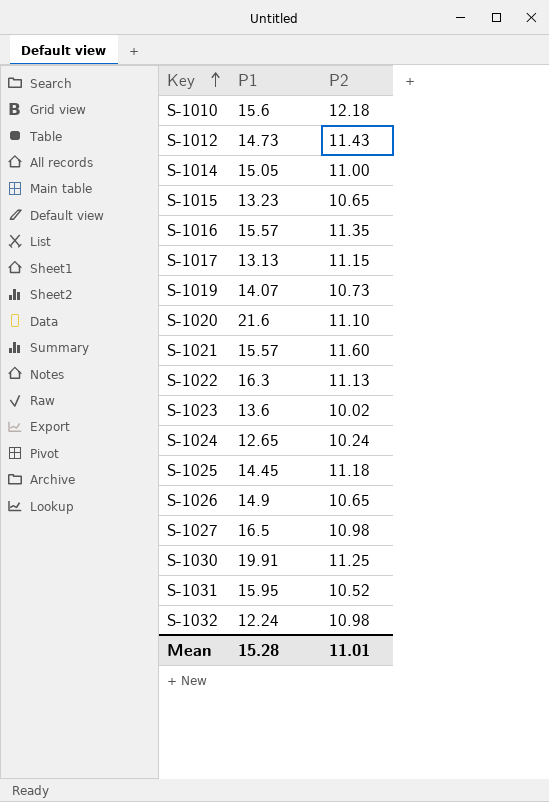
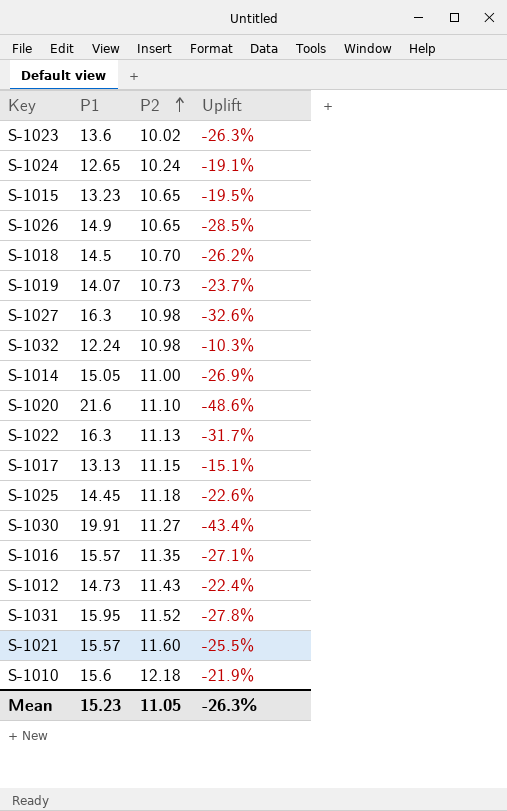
row order: Key ascending -> P2 ascending
column Uplift | formula: none -> ([P2] - [P1]) / [P1]
row S-1018: none -> 14.5 | 10.70 | -26.2%
S-1027 | P1: 16.5 -> 16.3
S-1030 | P2: 11.25 -> 11.27
S-1031 | P2: 10.52 -> 11.52
Mean | P1: 15.28 -> 15.23
Mean | P2: 11.01 -> 11.05

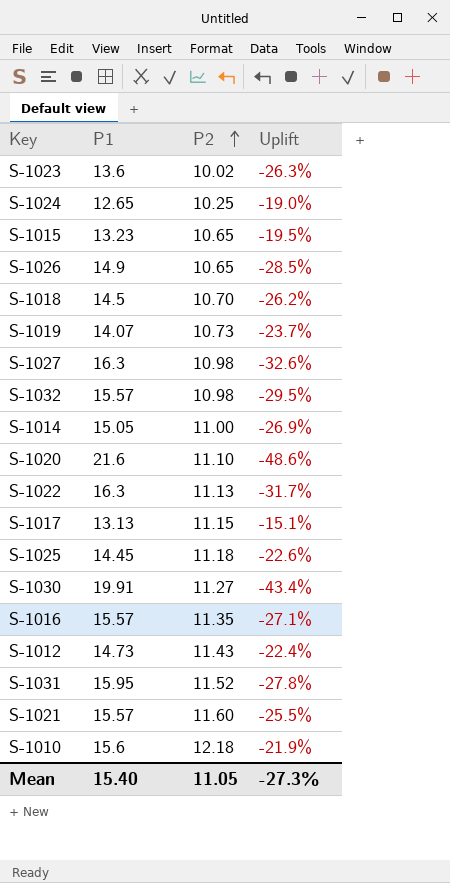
S-1024 | P2: 10.24 -> 10.25
S-1024 | Uplift: -19.1% -> -19.0%
S-1032 | P1: 12.24 -> 15.57
S-1032 | Uplift: -10.3% -> -29.5%
Mean | P1: 15.23 -> 15.40
Mean | Uplift: -26.3% -> -27.3%

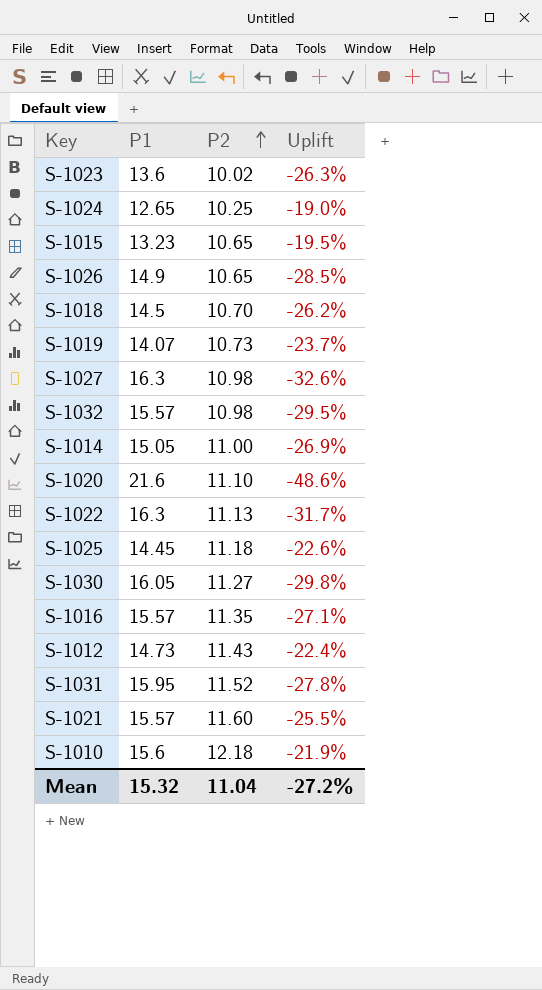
row S-1017: 13.13 | 11.15 | -15.1% -> none
S-1030 | P1: 19.91 -> 16.05
S-1030 | Uplift: -43.4% -> -29.8%
Mean | P1: 15.40 -> 15.32
Mean | P2: 11.05 -> 11.04
Mean | Uplift: -27.3% -> -27.2%

